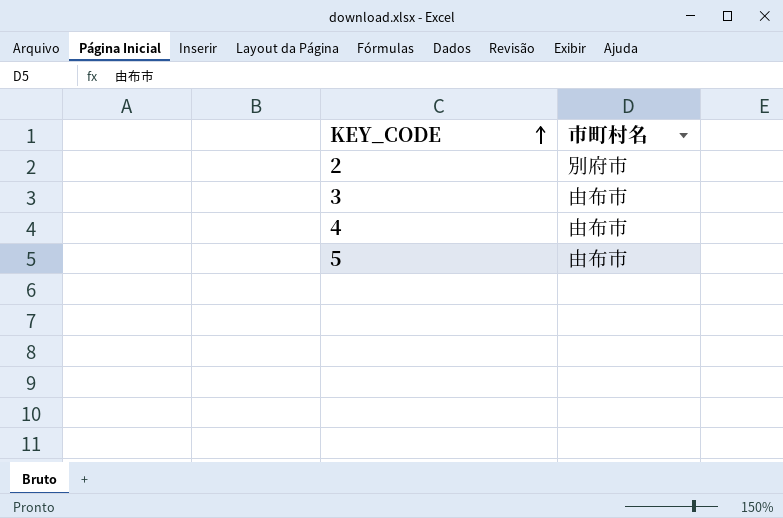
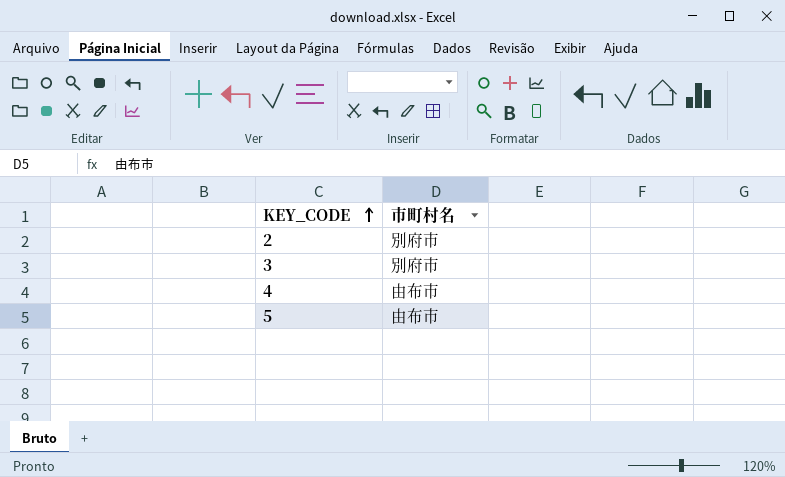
3 | 市町村名: 由布市 -> 別府市

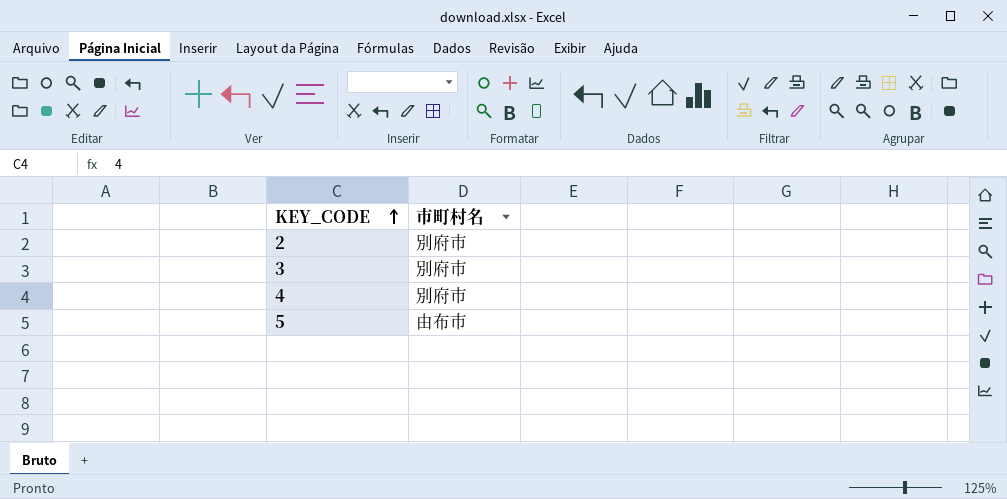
4 | 市町村名: 由布市 -> 別府市

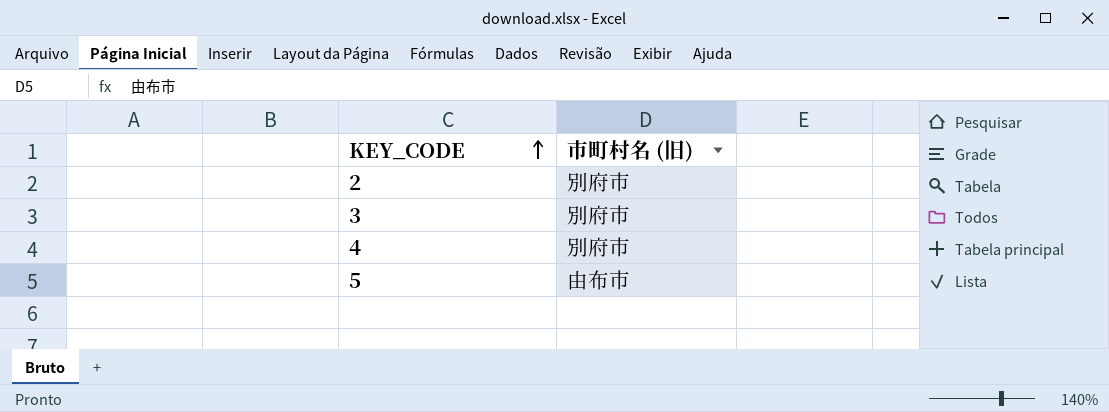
column name: 市町村名 -> 市町村名 (旧)

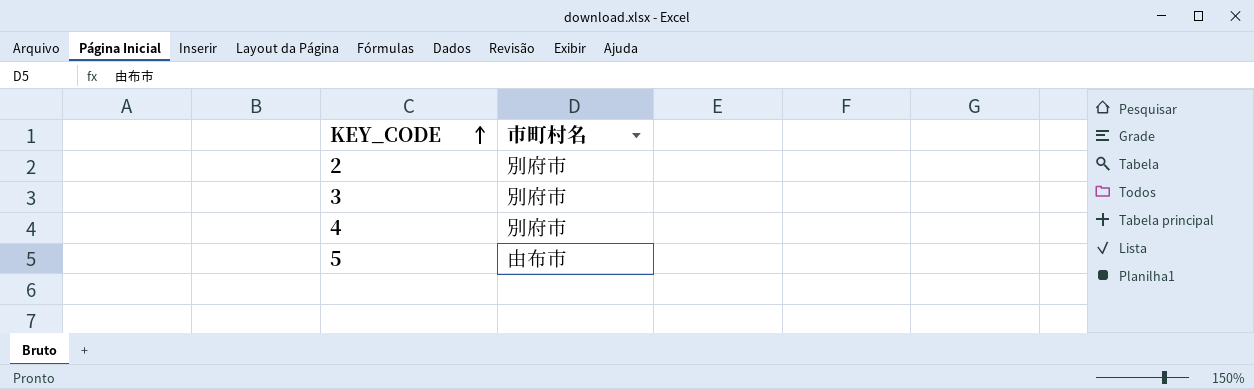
column name: 市町村名 (旧) -> 市町村名

